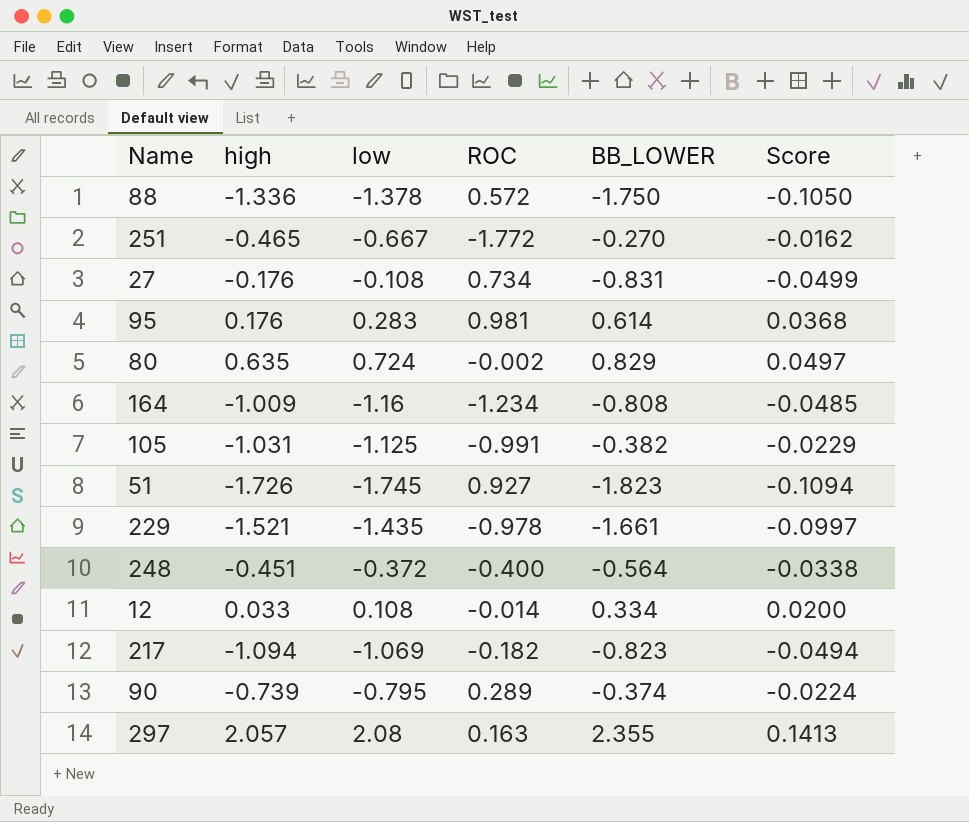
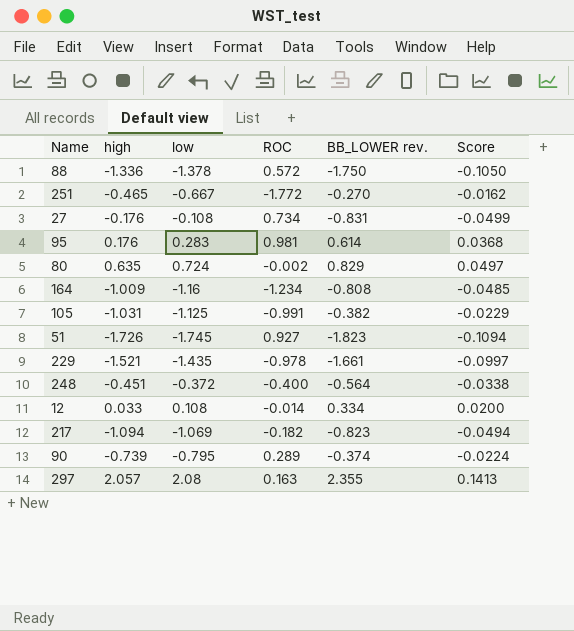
column name: BB_LOWER -> BB_LOWER rev.

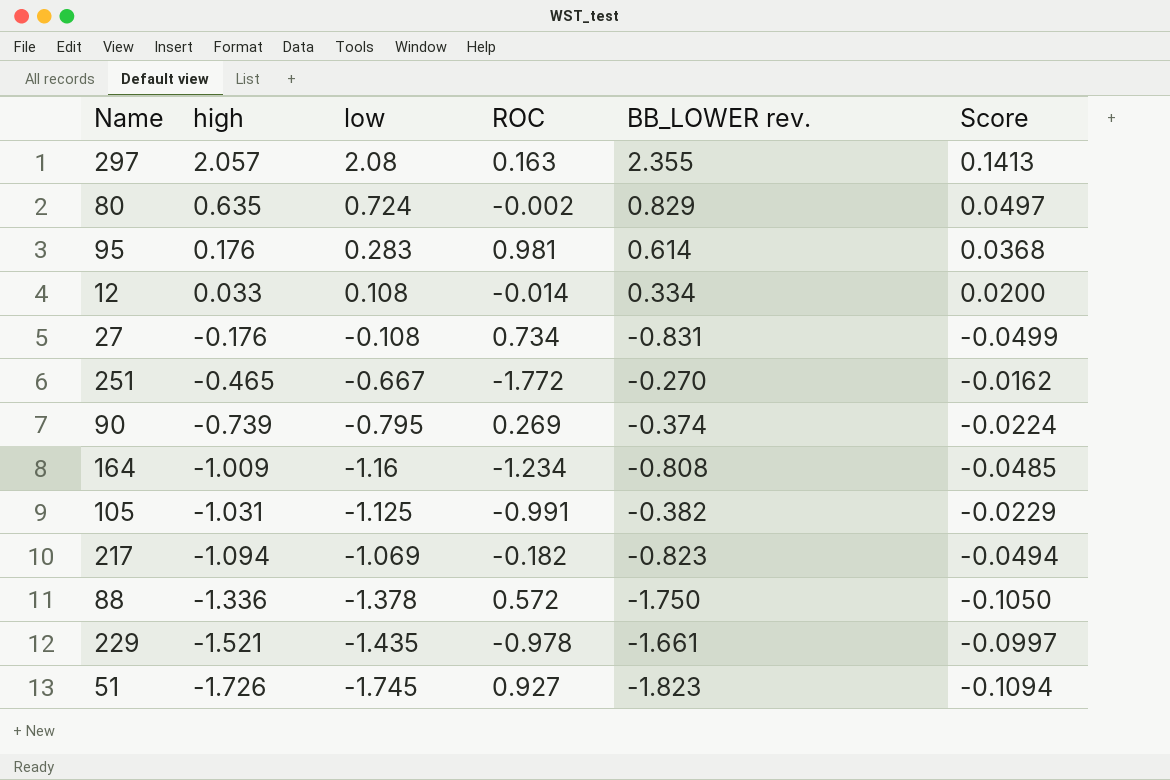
row order: none -> high descending
row 248: -0.451 | -0.372 | -0.400 | -0.564 | -0.0338 -> none
90 | ROC: 0.289 -> 0.269

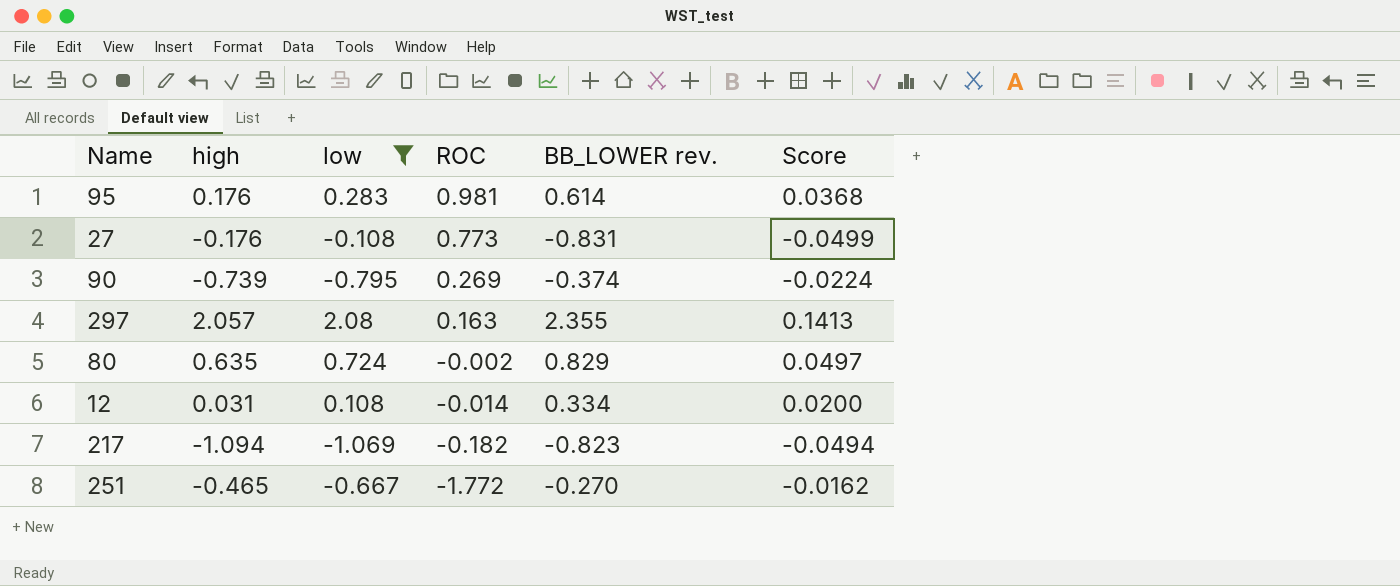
filter: none -> low >= -1.069
row order: high descending -> ROC descending
27 | ROC: 0.734 -> 0.773
12 | high: 0.033 -> 0.031

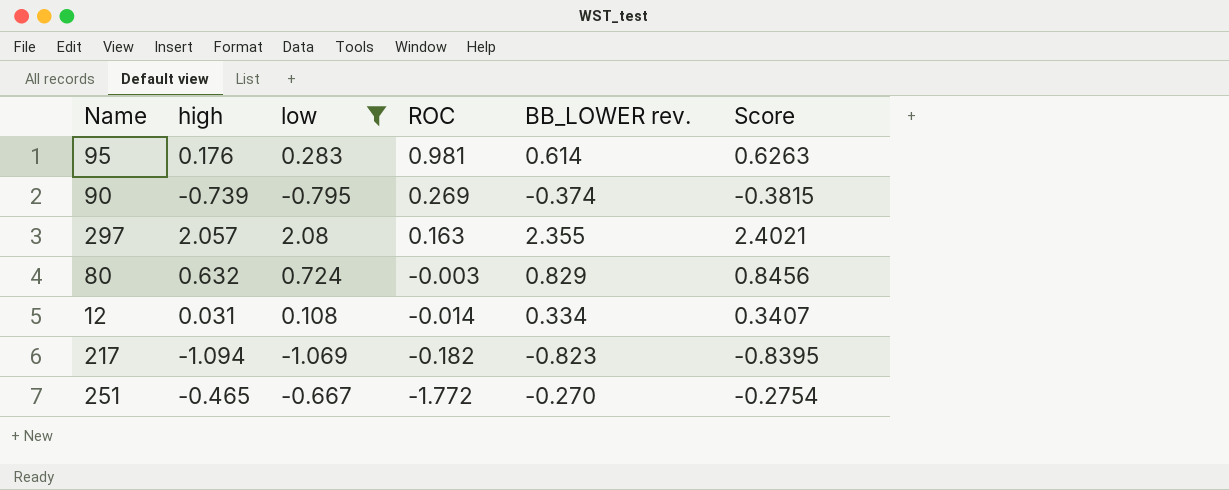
column Score | formula: [BB_LOWER rev.] * 0.06 -> [BB_LOWER rev.] * 1.02
row 27: -0.176 | -0.108 | 0.773 | -0.831 | -0.0499 -> none
80 | high: 0.635 -> 0.632
80 | ROC: -0.002 -> -0.003

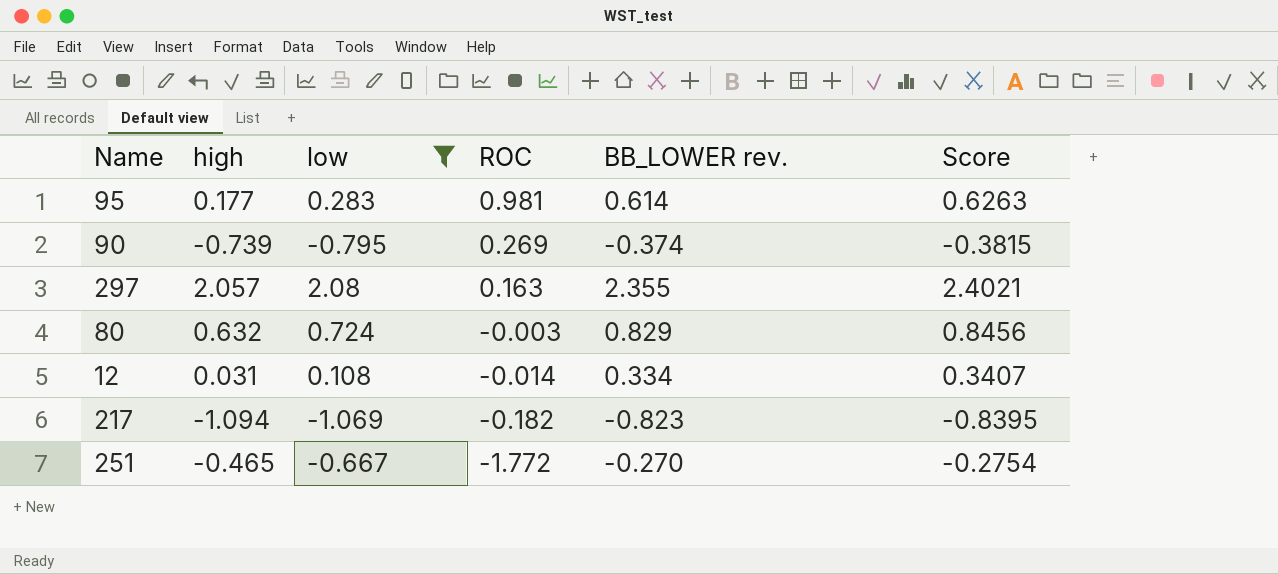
95 | high: 0.176 -> 0.177

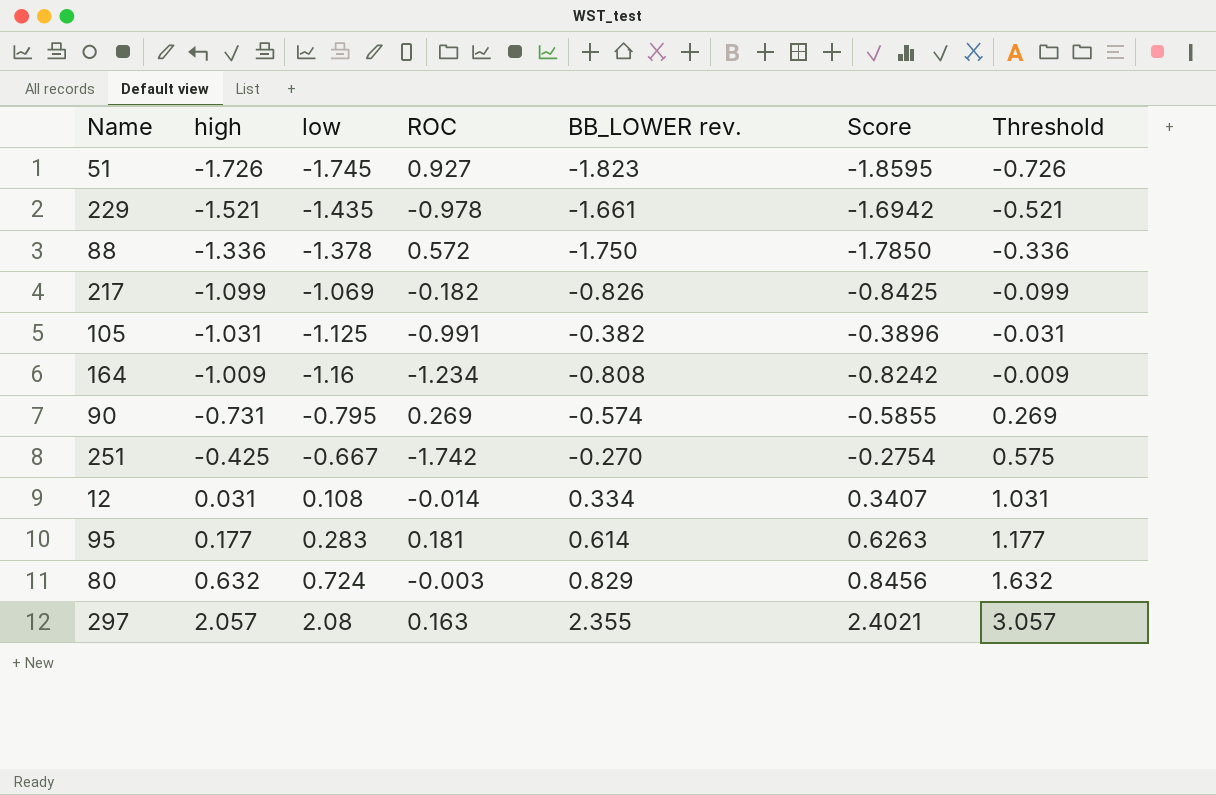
filter: low >= -1.069 -> none
row order: ROC descending -> high ascending
column Threshold | formula: none -> [high] + 1
217 | high: -1.094 -> -1.099
217 | BB_LOWER rev.: -0.823 -> -0.826
217 | Score: -0.8395 -> -0.8425
90 | high: -0.739 -> -0.731
90 | BB_LOWER rev.: -0.374 -> -0.574
90 | Score: -0.3815 -> -0.5855
251 | high: -0.465 -> -0.425
251 | ROC: -1.772 -> -1.742
95 | ROC: 0.981 -> 0.181

